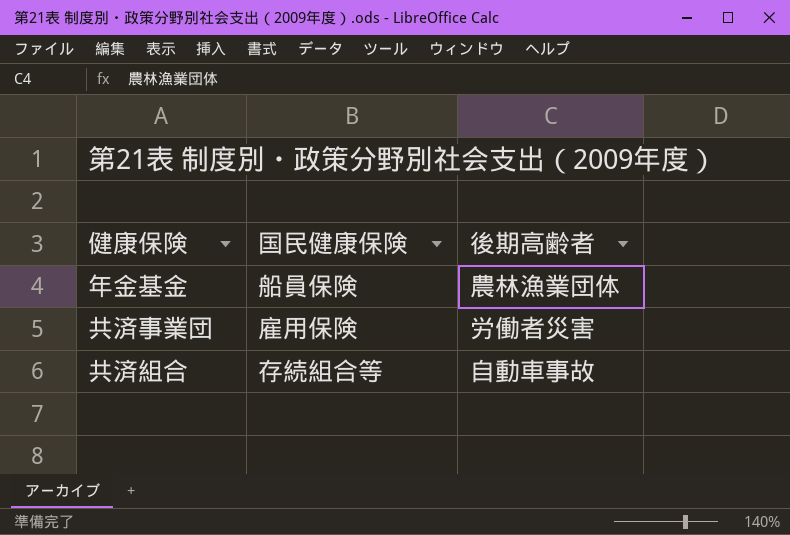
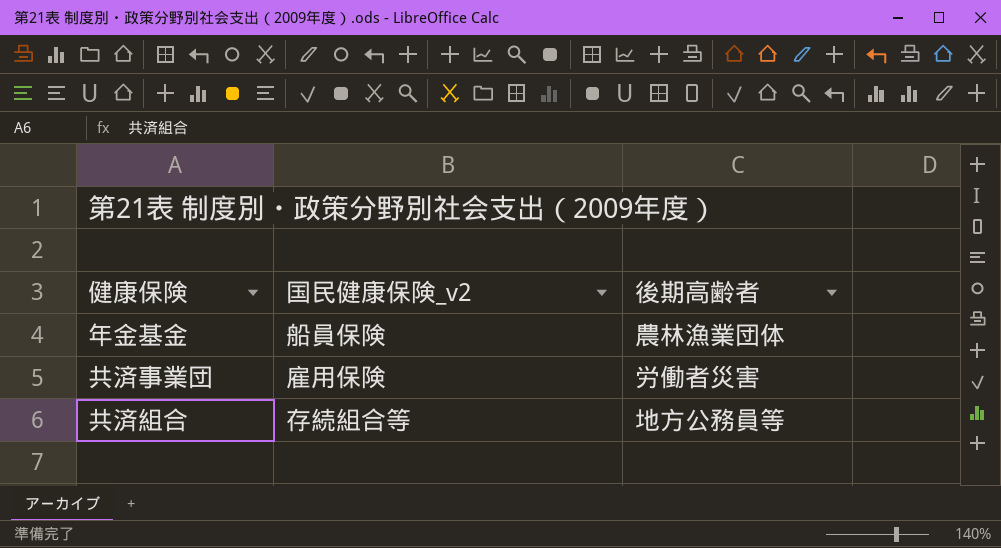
column name: 国民健康保険 -> 国民健康保険_v2
共済組合 | 後期高齢者: 自動車事故 -> 地方公務員等

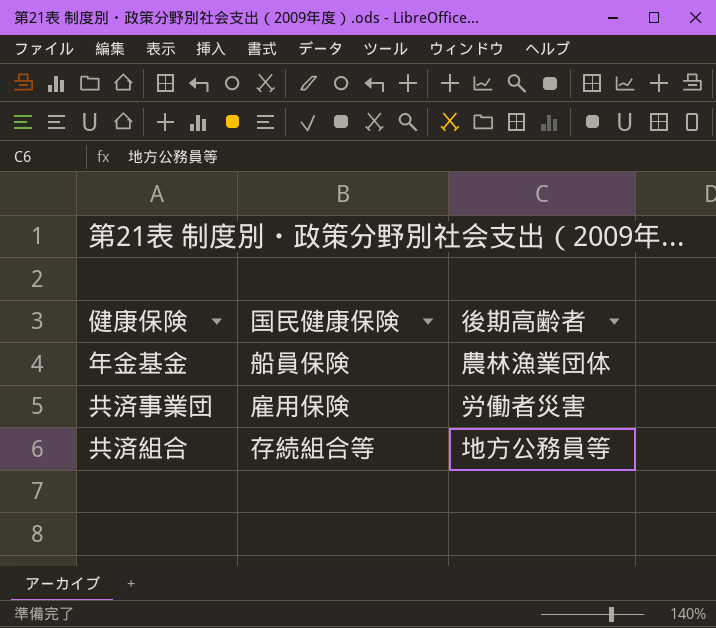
column name: 国民健康保険_v2 -> 国民健康保険

